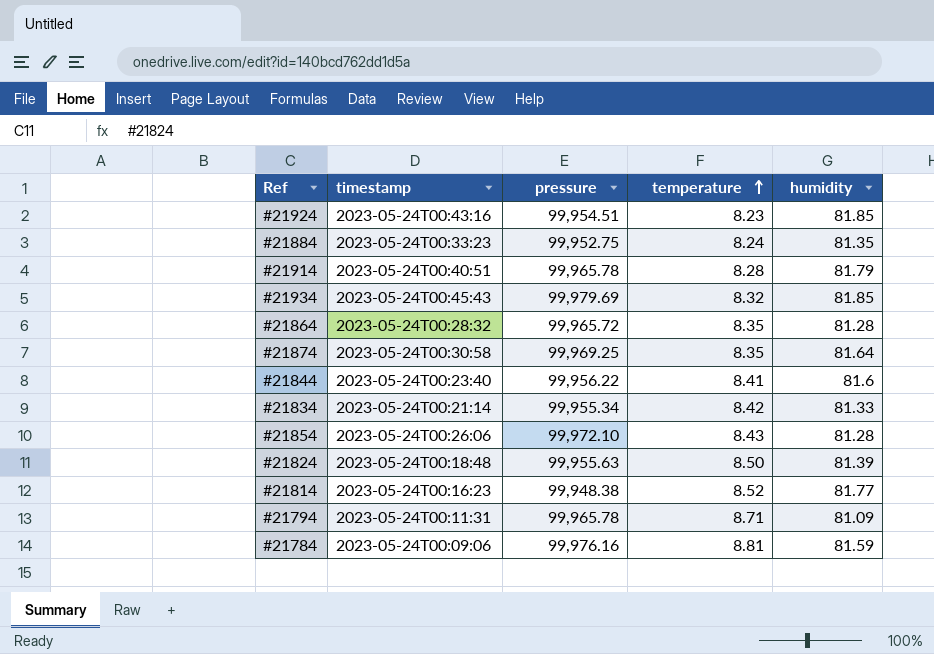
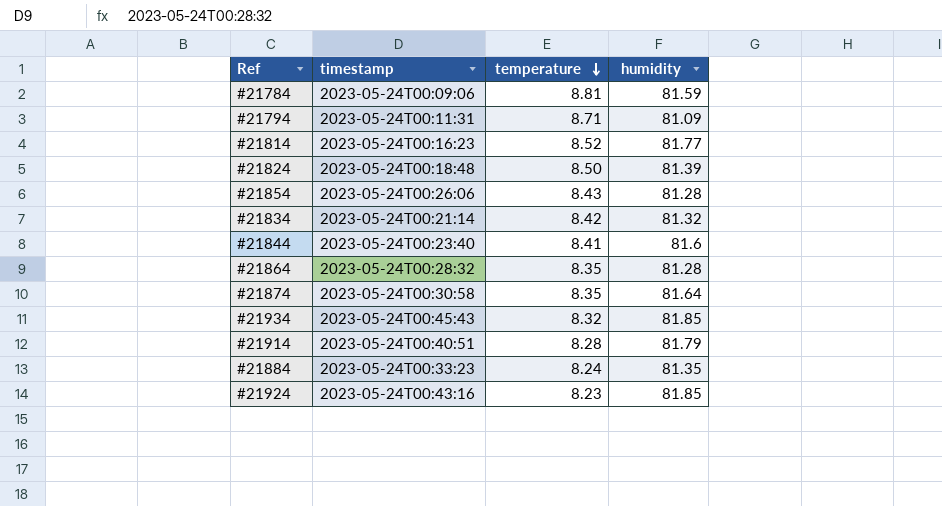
row order: temperature ascending -> temperature descending
column pressure | position: 3 -> none
#21834 | humidity: 81.33 -> 81.32

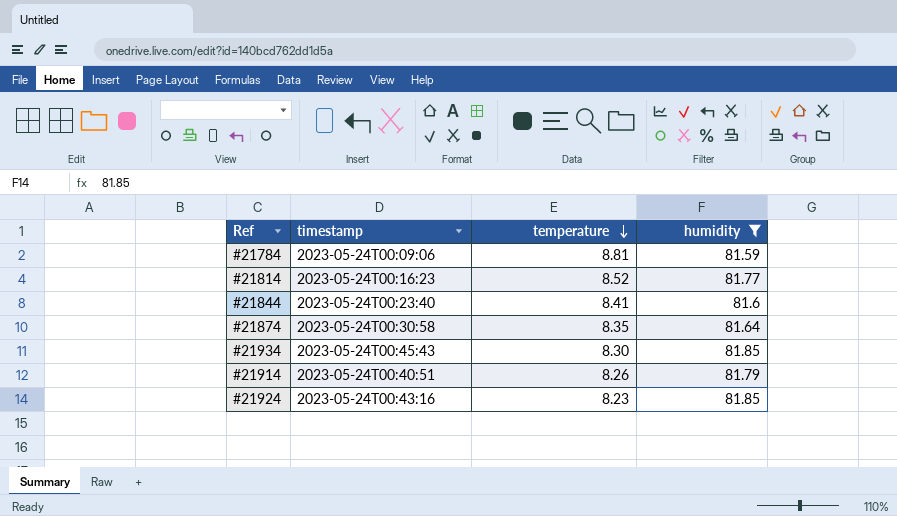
filter: none -> humidity >= 81.59
#21934 | temperature: 8.32 -> 8.30
#21914 | temperature: 8.28 -> 8.26

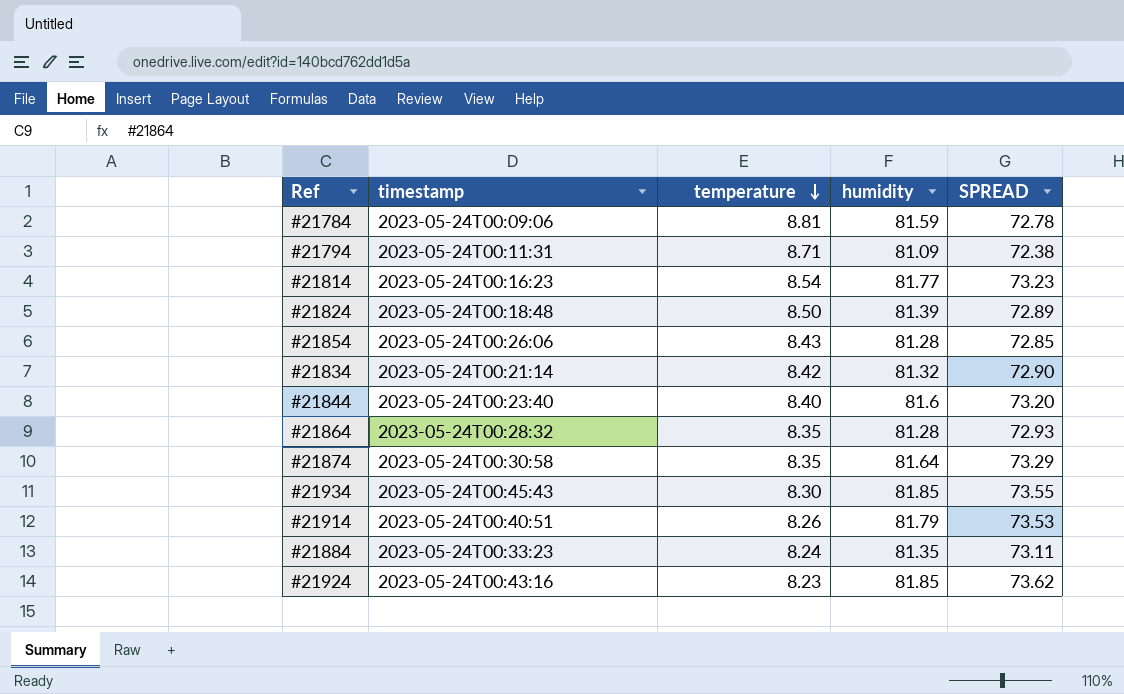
filter: humidity >= 81.59 -> none
column SPREAD | formula: none -> [humidity] - [temperature]
#21814 | temperature: 8.52 -> 8.54
#21844 | temperature: 8.41 -> 8.40

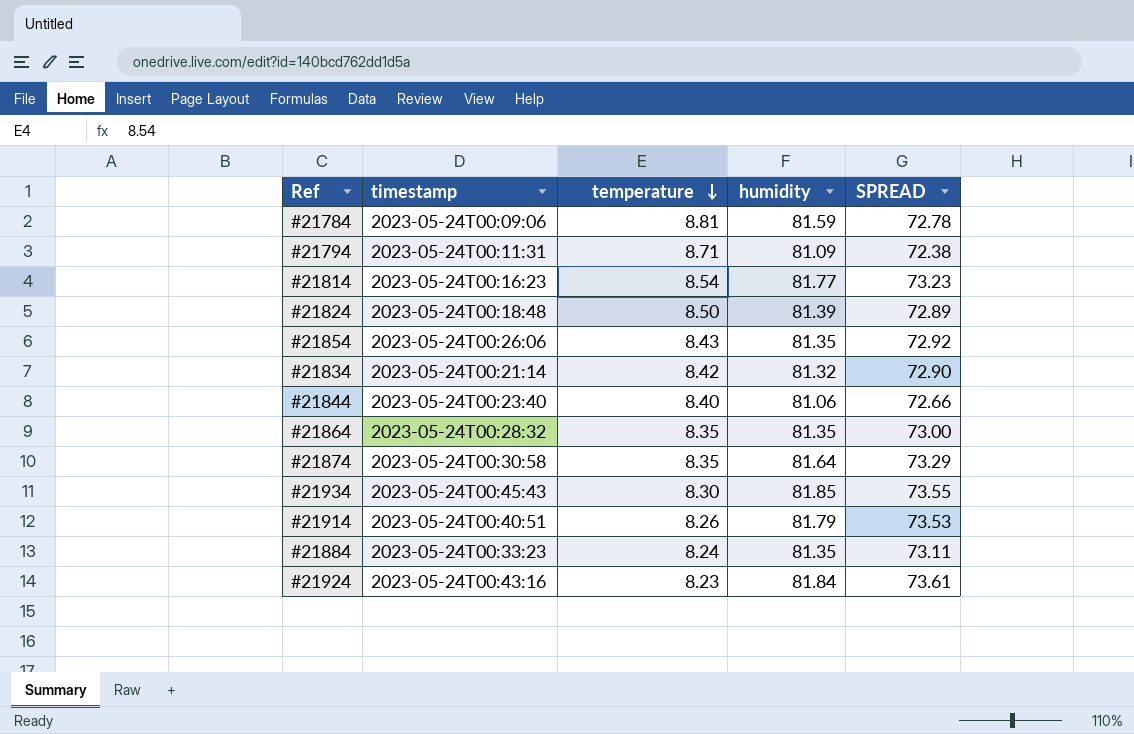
#21854 | humidity: 81.28 -> 81.35
#21854 | SPREAD: 72.85 -> 72.92
#21844 | humidity: 81.6 -> 81.06
#21844 | SPREAD: 73.20 -> 72.66
#21864 | humidity: 81.28 -> 81.35
#21864 | SPREAD: 72.93 -> 73.00
#21924 | humidity: 81.85 -> 81.84
#21924 | SPREAD: 73.62 -> 73.61

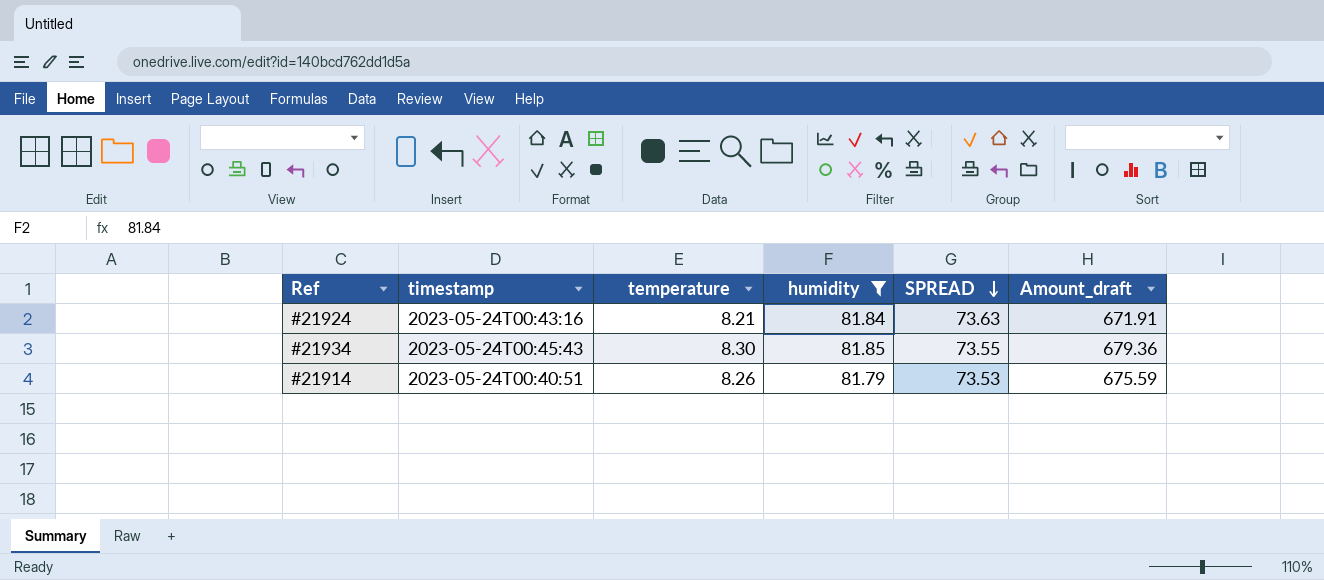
filter: none -> humidity >= 81.79
row order: temperature descending -> SPREAD descending
column Amount_draft | formula: none -> [temperature] * [humidity]
#21924 | temperature: 8.23 -> 8.21
#21924 | SPREAD: 73.61 -> 73.63

